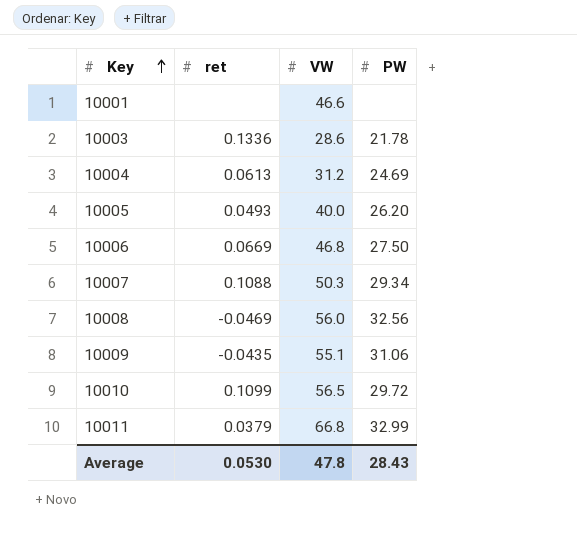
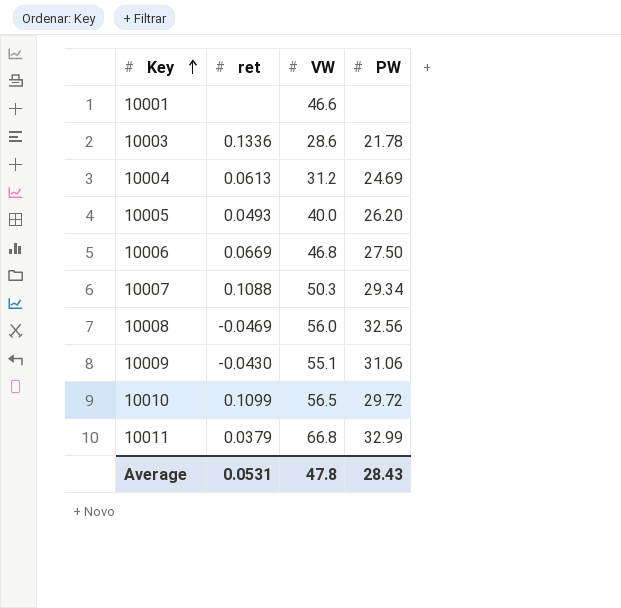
10009 | ret: -0.0435 -> -0.0430
Average | ret: 0.0530 -> 0.0531

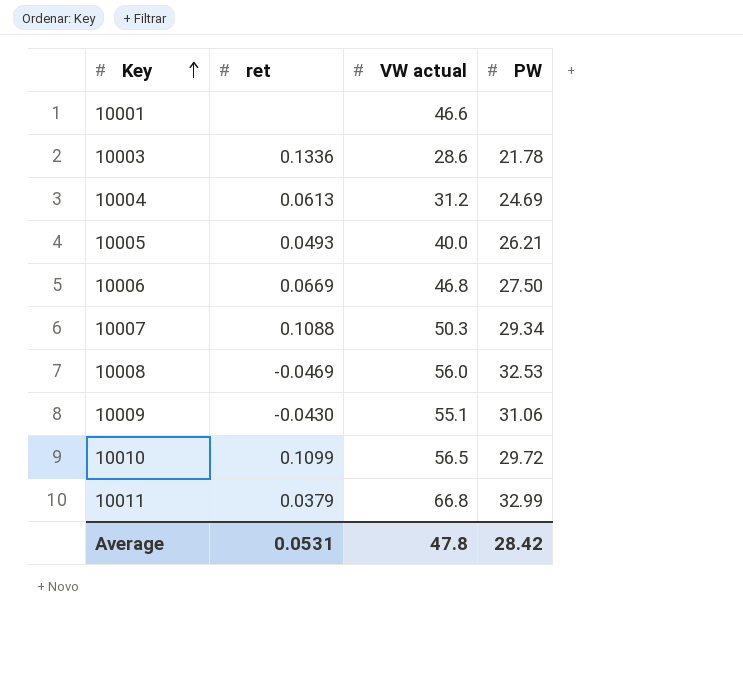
column name: VW -> VW actual
10005 | PW: 26.20 -> 26.21
10008 | PW: 32.56 -> 32.53
Average | PW: 28.43 -> 28.42

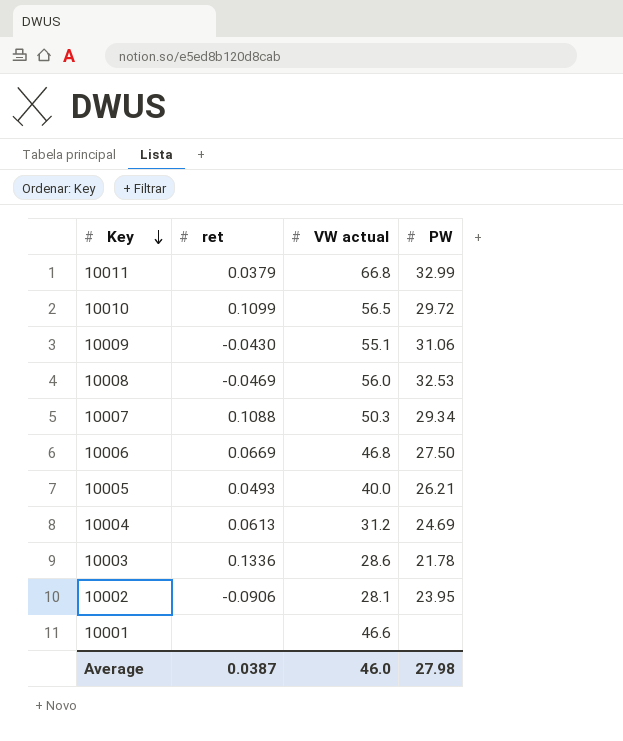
row order: Key ascending -> Key descending
row 10002: none -> -0.0906 | 28.1 | 23.95
Average | ret: 0.0531 -> 0.0387
Average | VW actual: 47.8 -> 46.0
Average | PW: 28.42 -> 27.98

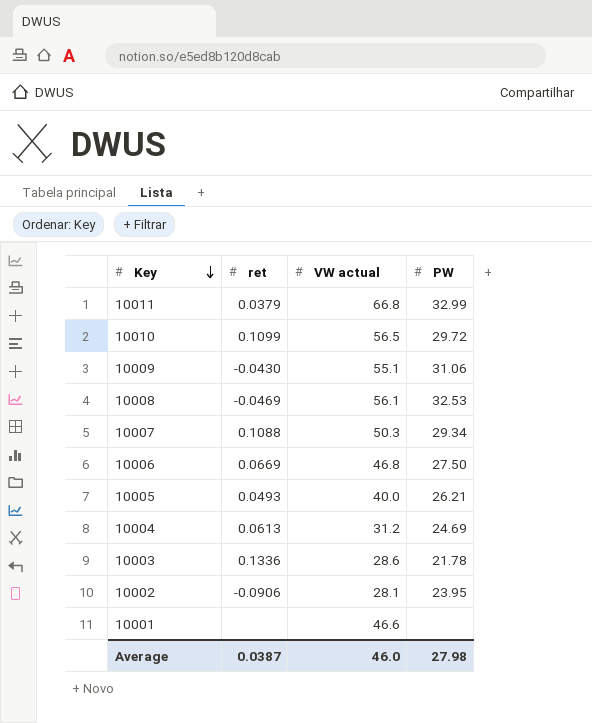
10008 | VW actual: 56.0 -> 56.1

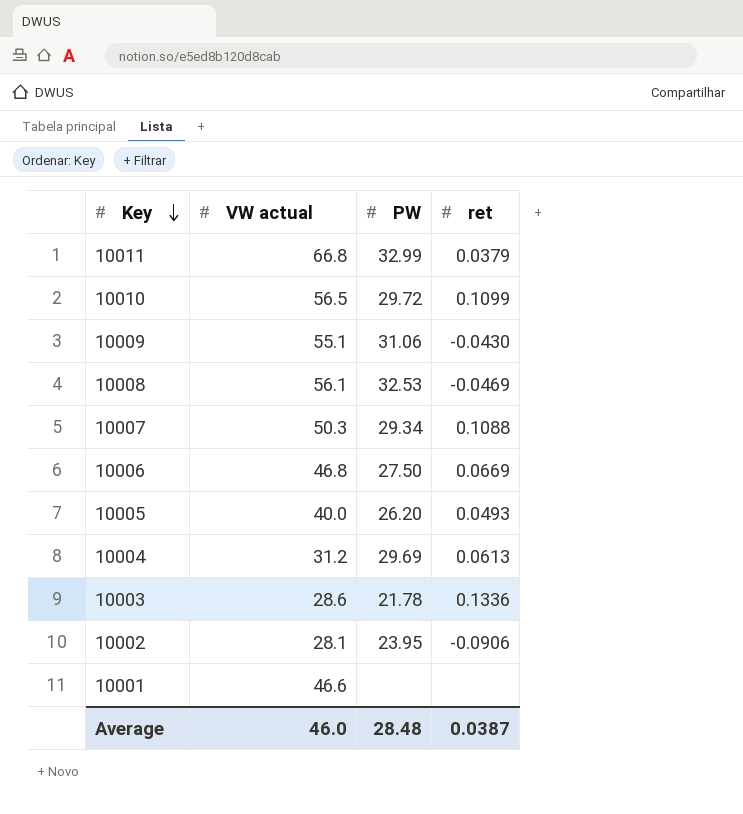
column ret | position: 2 -> 4
10005 | PW: 26.21 -> 26.20
10004 | PW: 24.69 -> 29.69
Average | PW: 27.98 -> 28.48

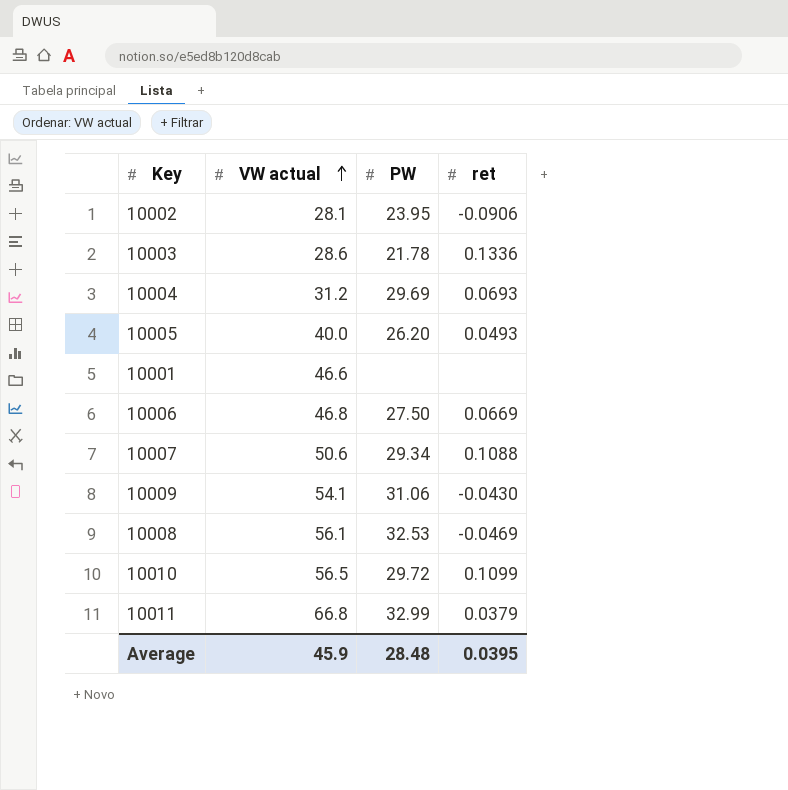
row order: Key descending -> VW actual ascending
10004 | ret: 0.0613 -> 0.0693
10007 | VW actual: 50.3 -> 50.6
10009 | VW actual: 55.1 -> 54.1
Average | VW actual: 46.0 -> 45.9
Average | ret: 0.0387 -> 0.0395

